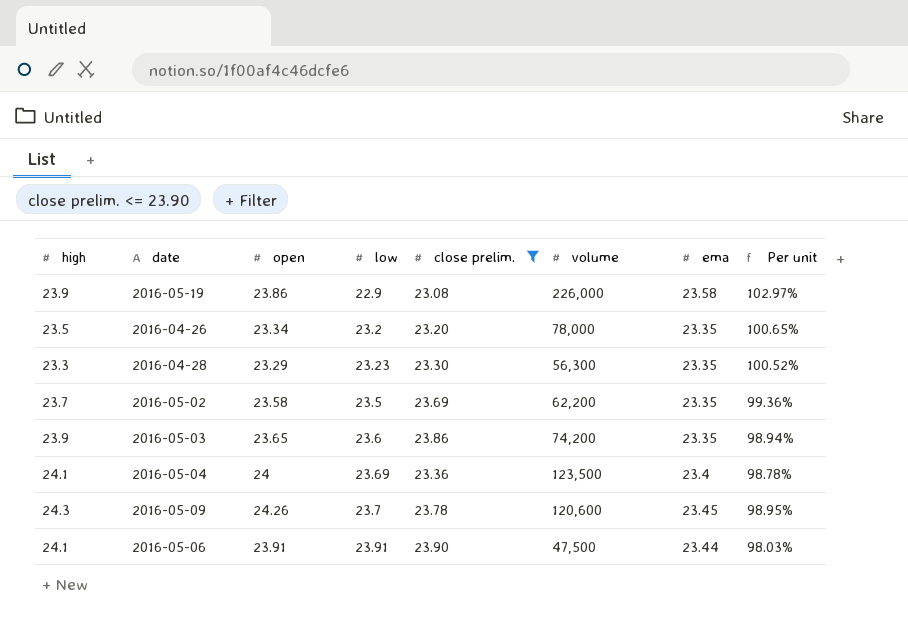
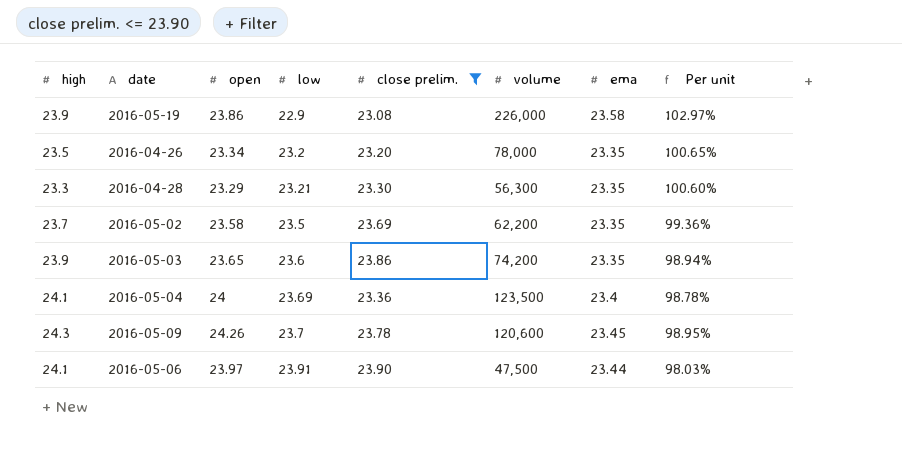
2016-04-28 | low: 23.23 -> 23.21
2016-04-28 | Per unit: 100.52% -> 100.60%
2016-05-06 | open: 23.91 -> 23.97

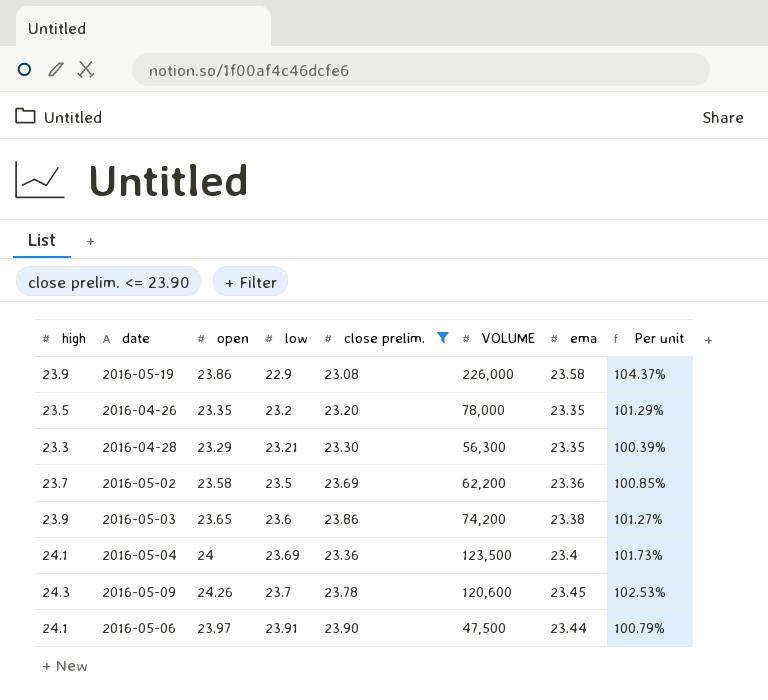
column name: volume -> VOLUME
column Per unit | formula: [ema] / [low] -> [high] / [low]
2016-04-26 | open: 23.34 -> 23.35
2016-05-02 | ema: 23.35 -> 23.36
2016-05-03 | ema: 23.35 -> 23.38

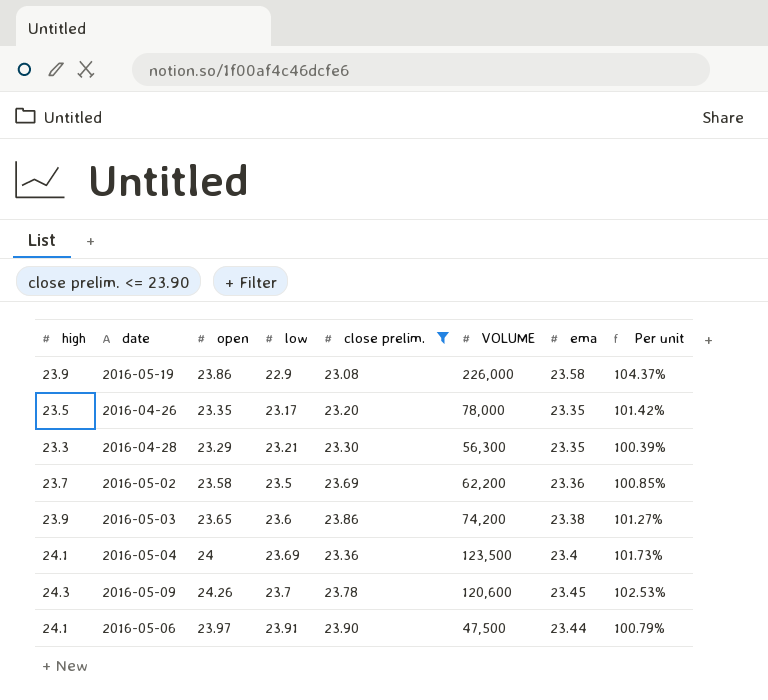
2016-04-26 | low: 23.2 -> 23.17
2016-04-26 | Per unit: 101.29% -> 101.42%

